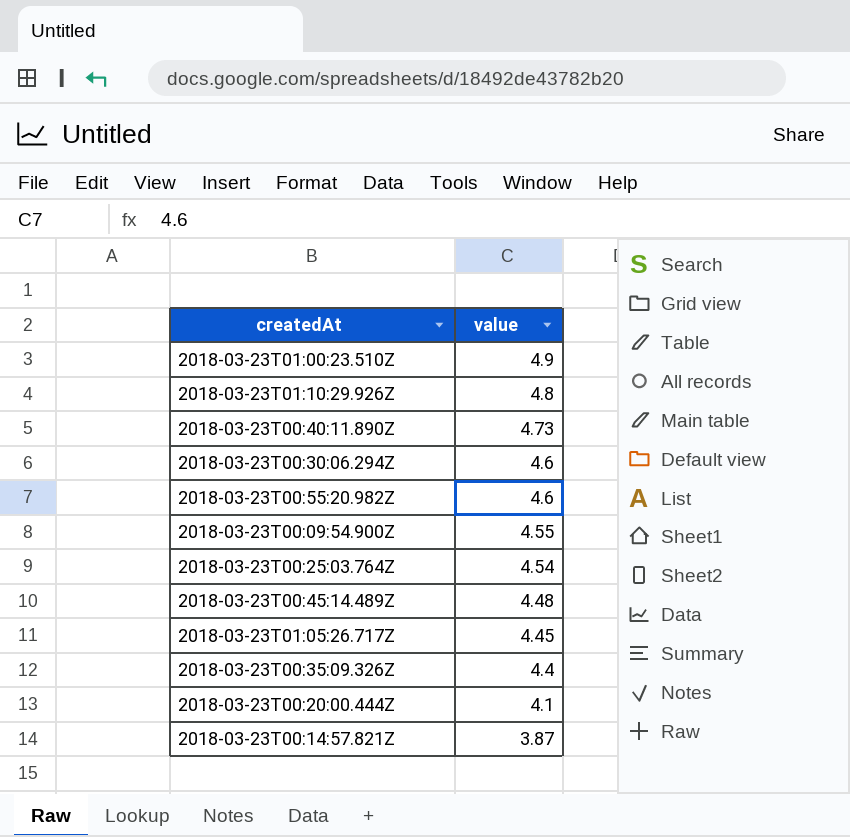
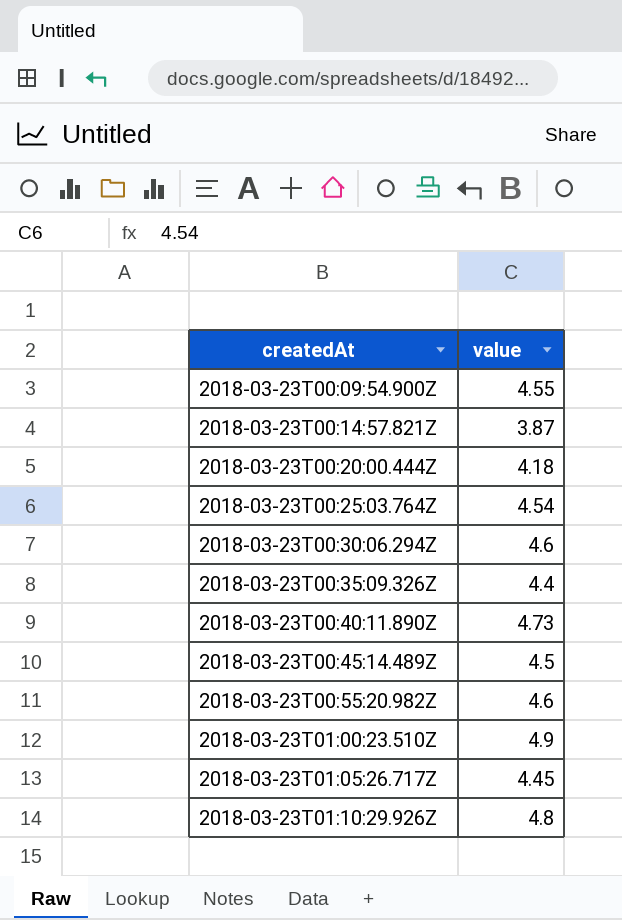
row order: value descending -> createdAt ascending
2018-03-23T00:20:00.444Z | value: 4.1 -> 4.18
2018-03-23T00:45:14.489Z | value: 4.48 -> 4.5

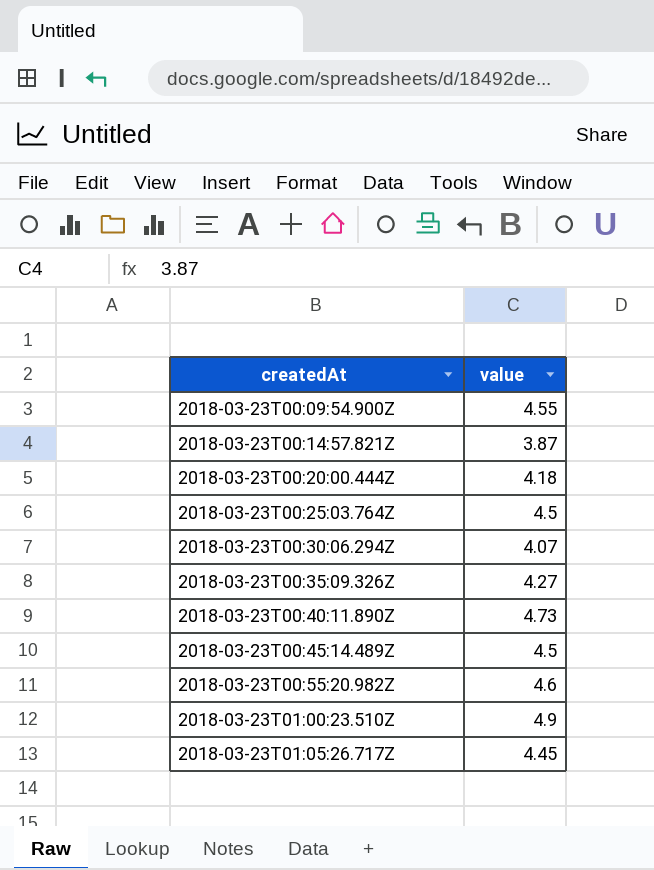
row 2018-03-23T01:10:29.926Z: 4.8 -> none
2018-03-23T00:25:03.764Z | value: 4.54 -> 4.5
2018-03-23T00:30:06.294Z | value: 4.6 -> 4.07
2018-03-23T00:35:09.326Z | value: 4.4 -> 4.27

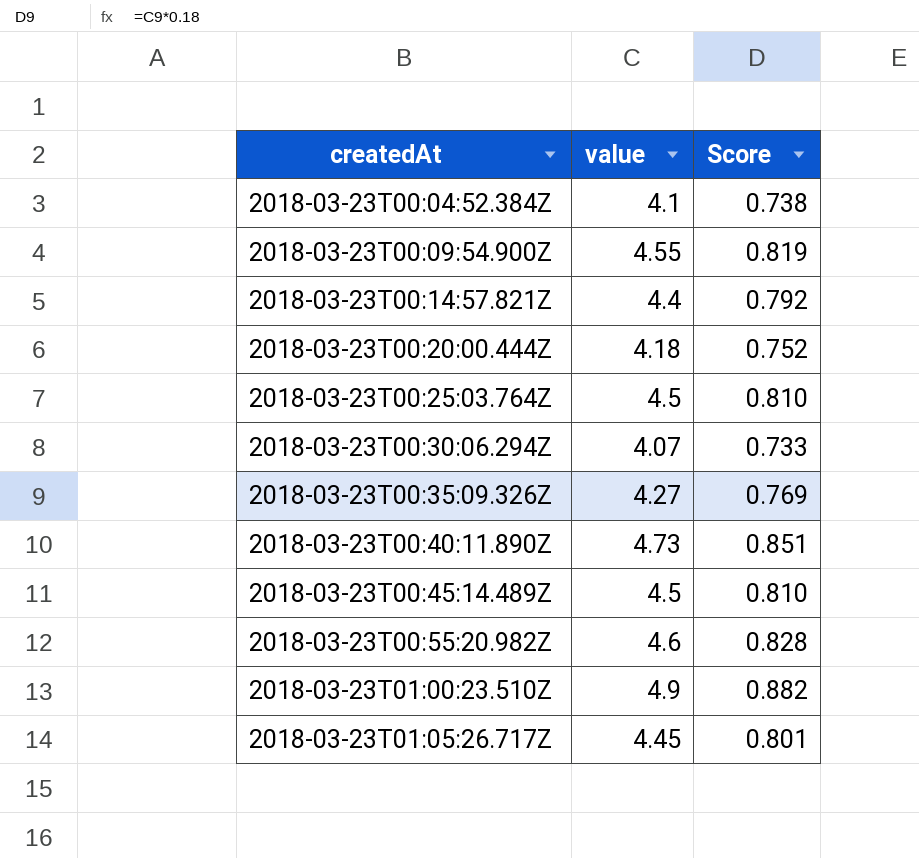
column Score | formula: none -> [value] * 0.18
row 2018-03-23T00:04:52.384Z: none -> 4.1 | 0.738
2018-03-23T00:14:57.821Z | value: 3.87 -> 4.4

